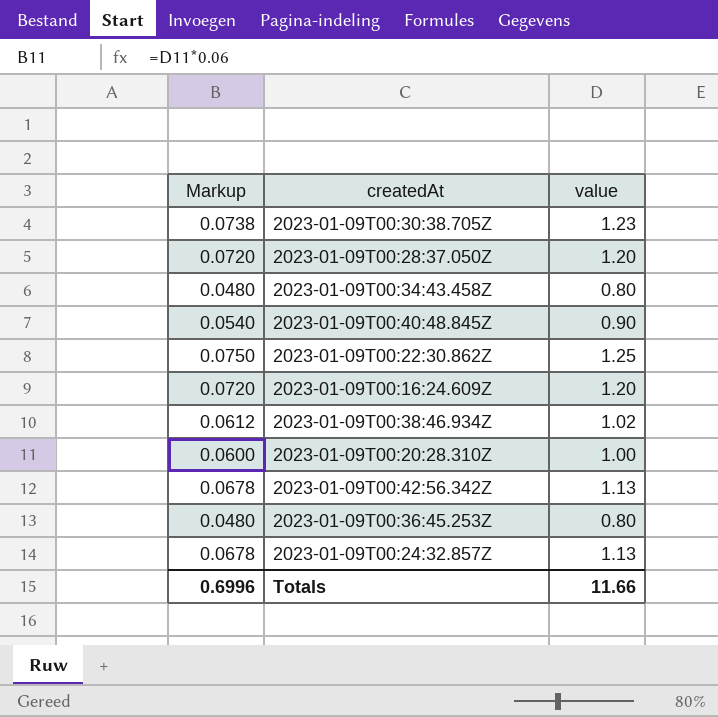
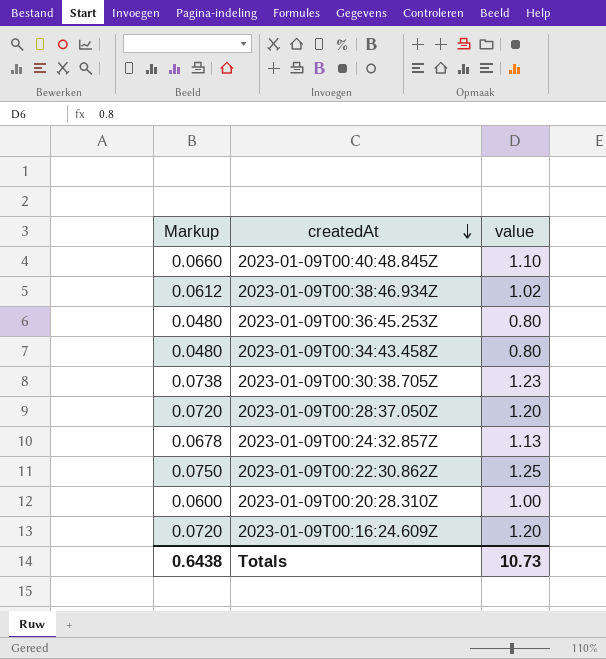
row order: none -> createdAt descending
row 2023-01-09T00:42:56.342Z: 0.0678 | 1.13 -> none
2023-01-09T00:40:48.845Z | Markup: 0.0540 -> 0.0660
2023-01-09T00:40:48.845Z | value: 0.90 -> 1.10
Totals | Markup: 0.6996 -> 0.6438
Totals | value: 11.66 -> 10.73

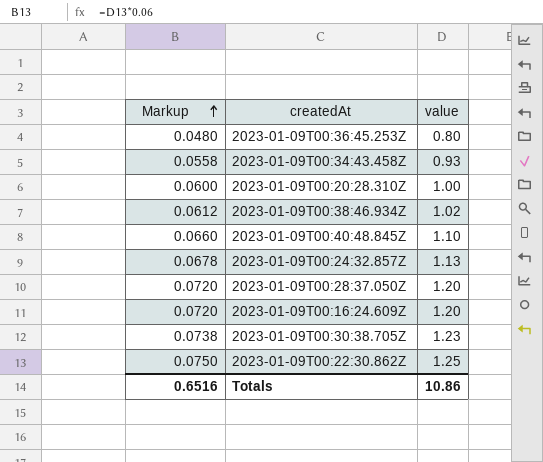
row order: createdAt descending -> Markup ascending
2023-01-09T00:34:43.458Z | Markup: 0.0480 -> 0.0558
2023-01-09T00:34:43.458Z | value: 0.80 -> 0.93
Totals | Markup: 0.6438 -> 0.6516
Totals | value: 10.73 -> 10.86

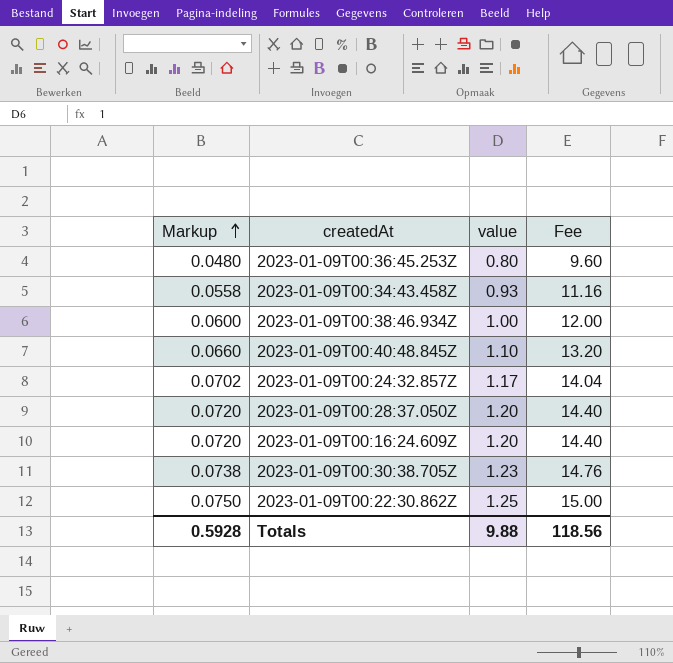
column Fee | formula: none -> [value] * 12
row 2023-01-09T00:20:28.310Z: 0.0600 | 1.00 -> none
2023-01-09T00:38:46.934Z | Markup: 0.0612 -> 0.0600
2023-01-09T00:38:46.934Z | value: 1.02 -> 1.00
2023-01-09T00:24:32.857Z | Markup: 0.0678 -> 0.0702
2023-01-09T00:24:32.857Z | value: 1.13 -> 1.17
Totals | Markup: 0.6516 -> 0.5928
Totals | value: 10.86 -> 9.88

